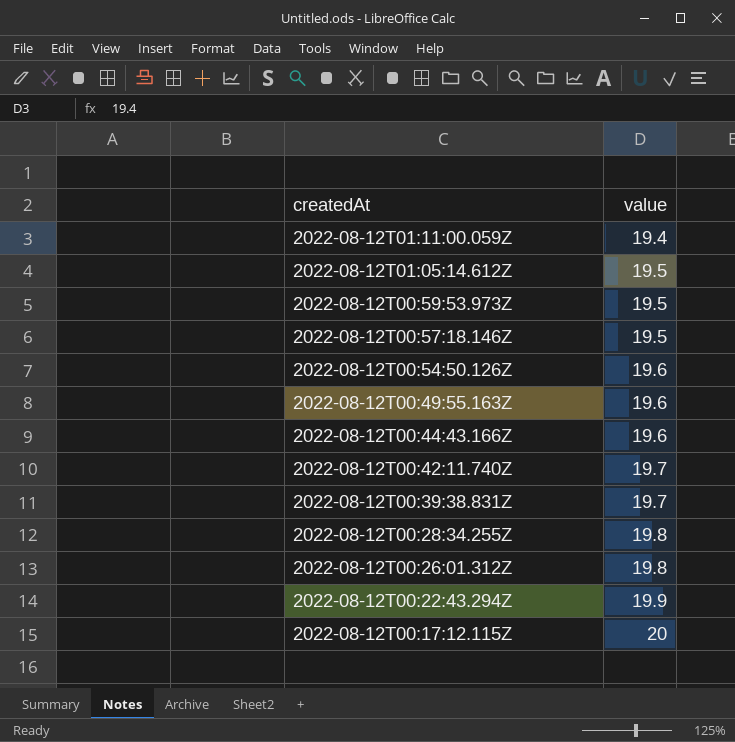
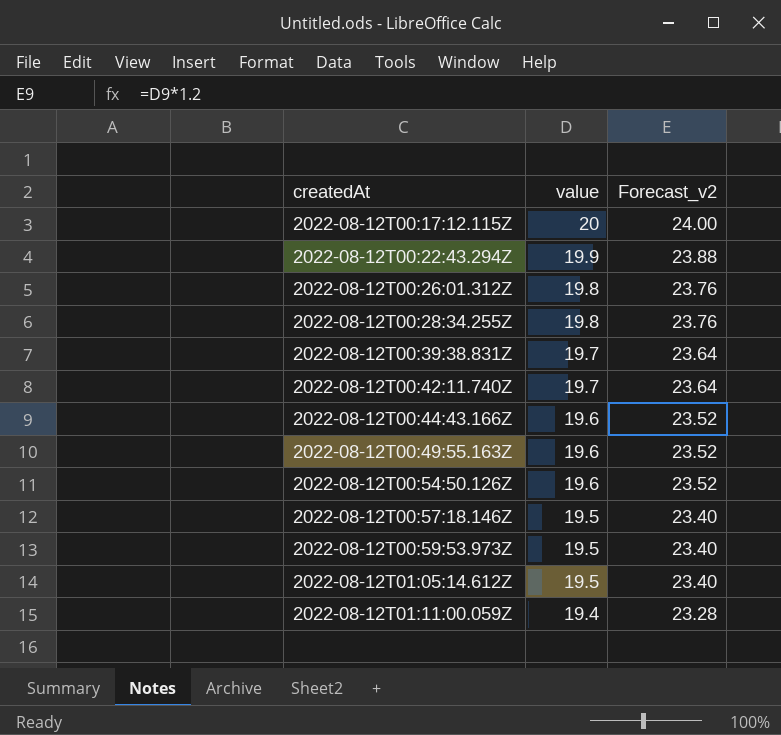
row order: createdAt descending -> createdAt ascending
column Forecast_v2 | formula: none -> [value] * 1.2

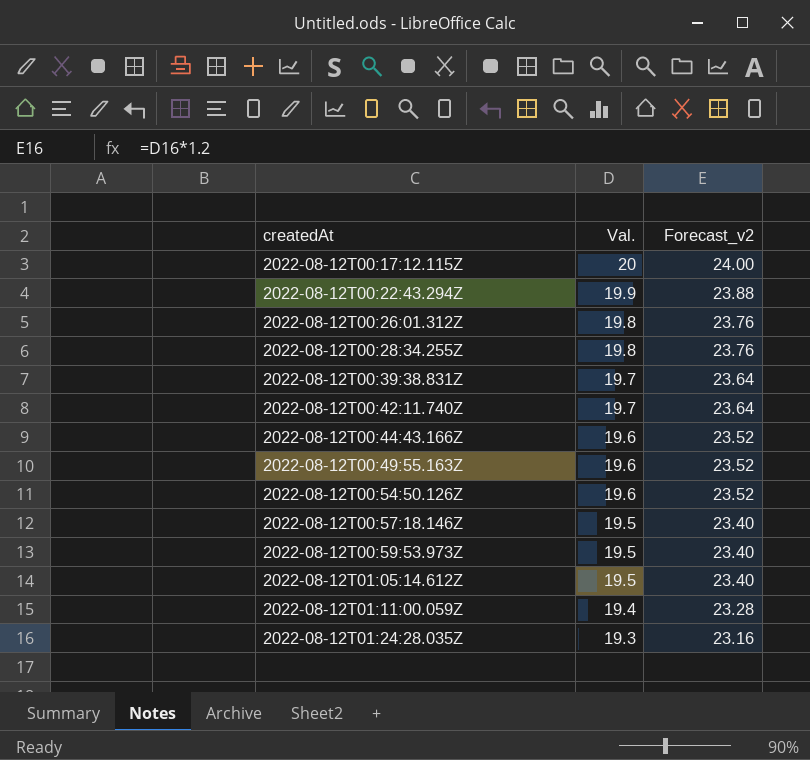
column name: value -> Val.
row 2022-08-12T01:24:28.035Z: none -> 19.3 | 23.16

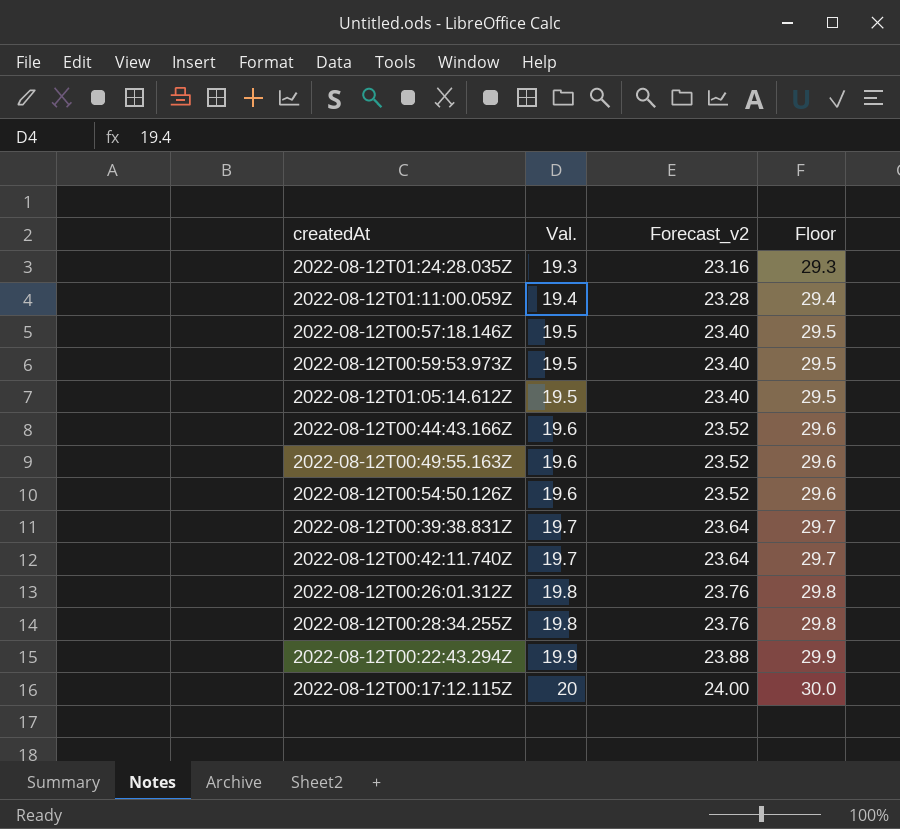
row order: createdAt ascending -> Val. ascending
column Floor | formula: none -> [Val.] + 10

